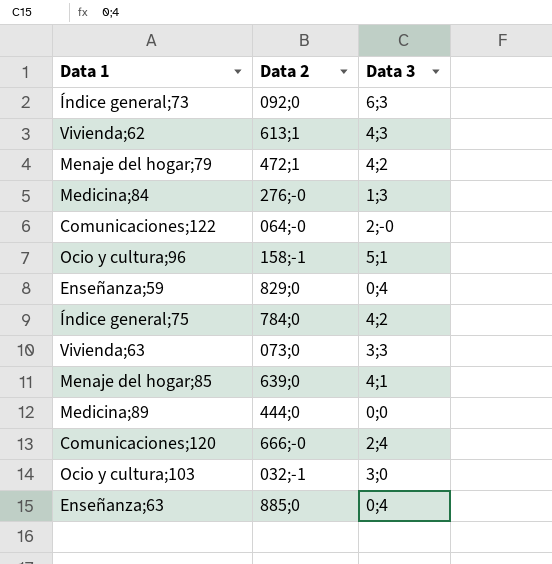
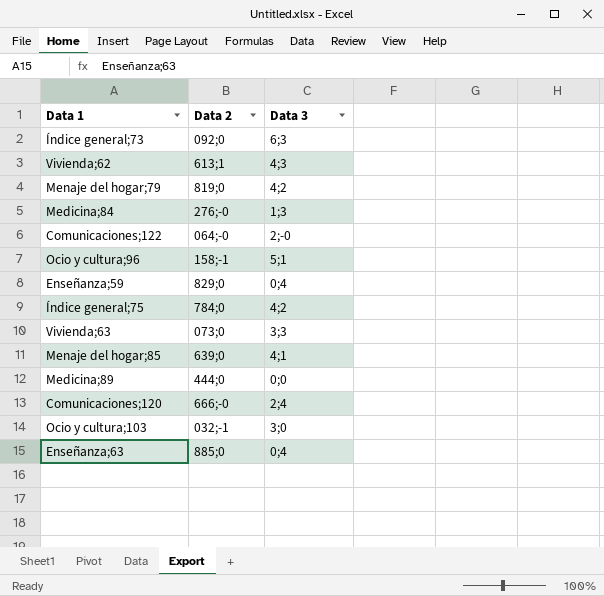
Menaje del hogar;79 | Data 2: 472;1 -> 819;0

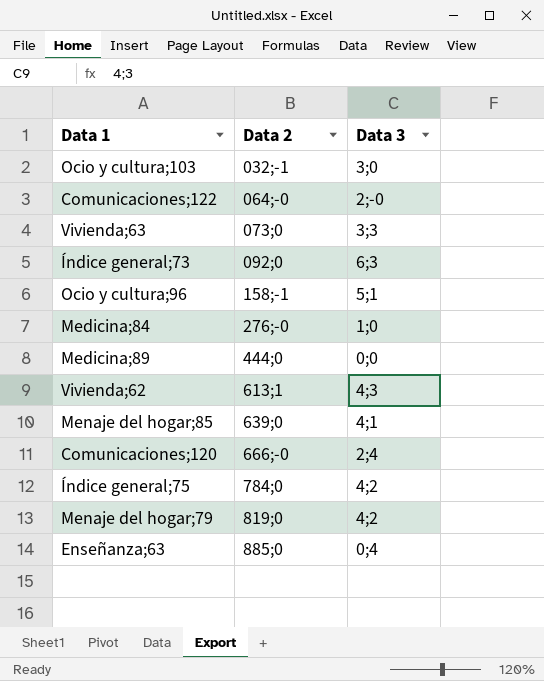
row order: none -> Data 2 ascending
row Enseñanza;59: 829;0 | 0;4 -> none
Medicina;84 | Data 3: 1;3 -> 1;0

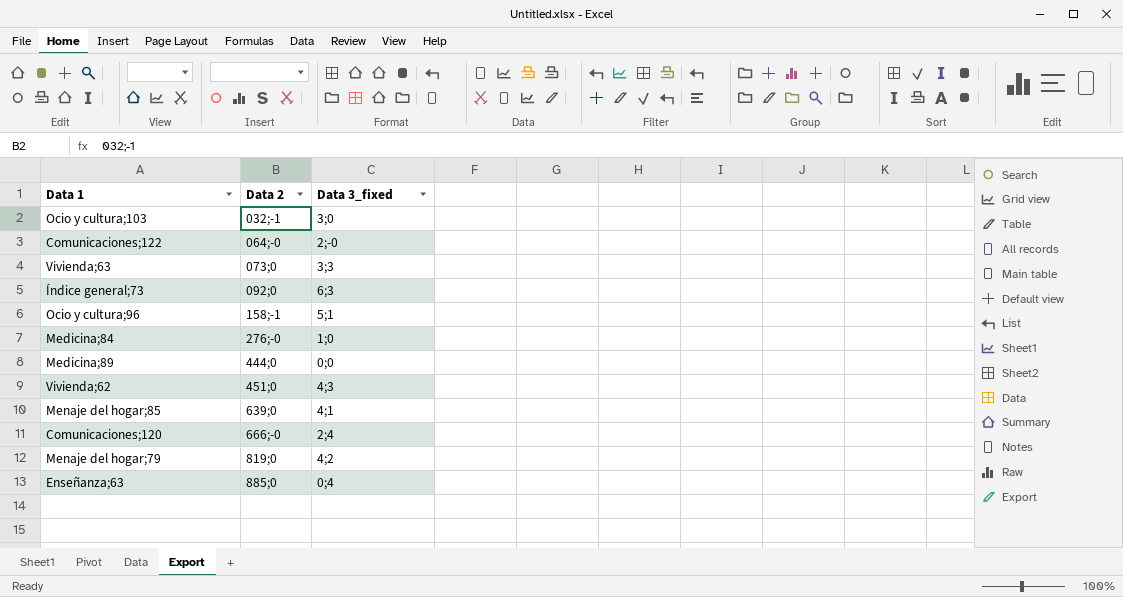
column name: Data 3 -> Data 3_fixed
row Índice general;75: 784;0 | 4;2 -> none
Vivienda;62 | Data 2: 613;1 -> 451;0

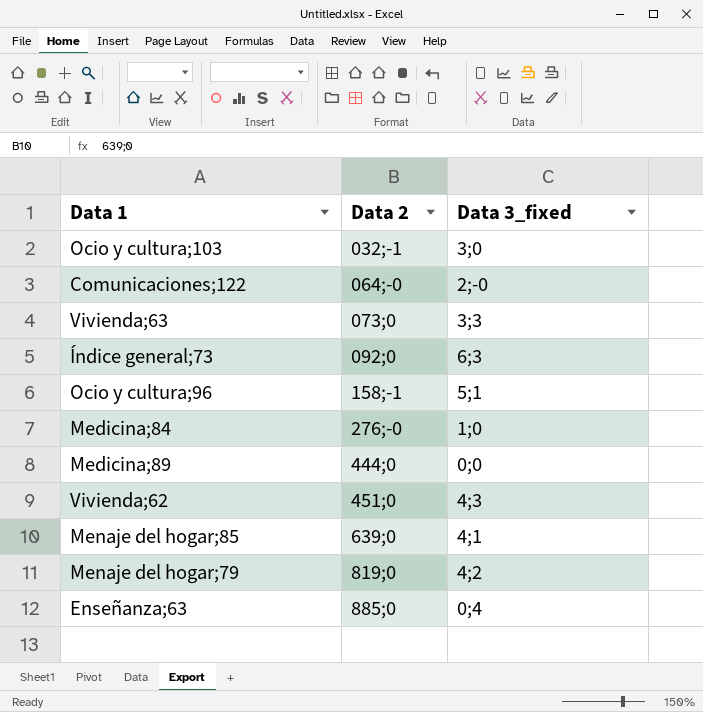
row Comunicaciones;120: 666;-0 | 2;4 -> none

